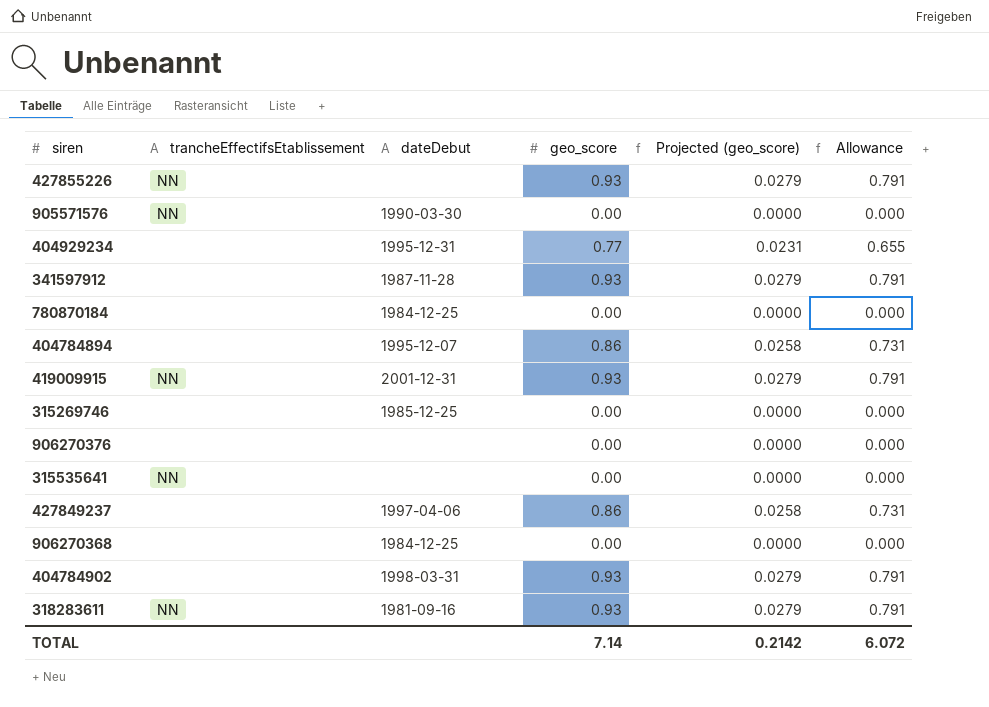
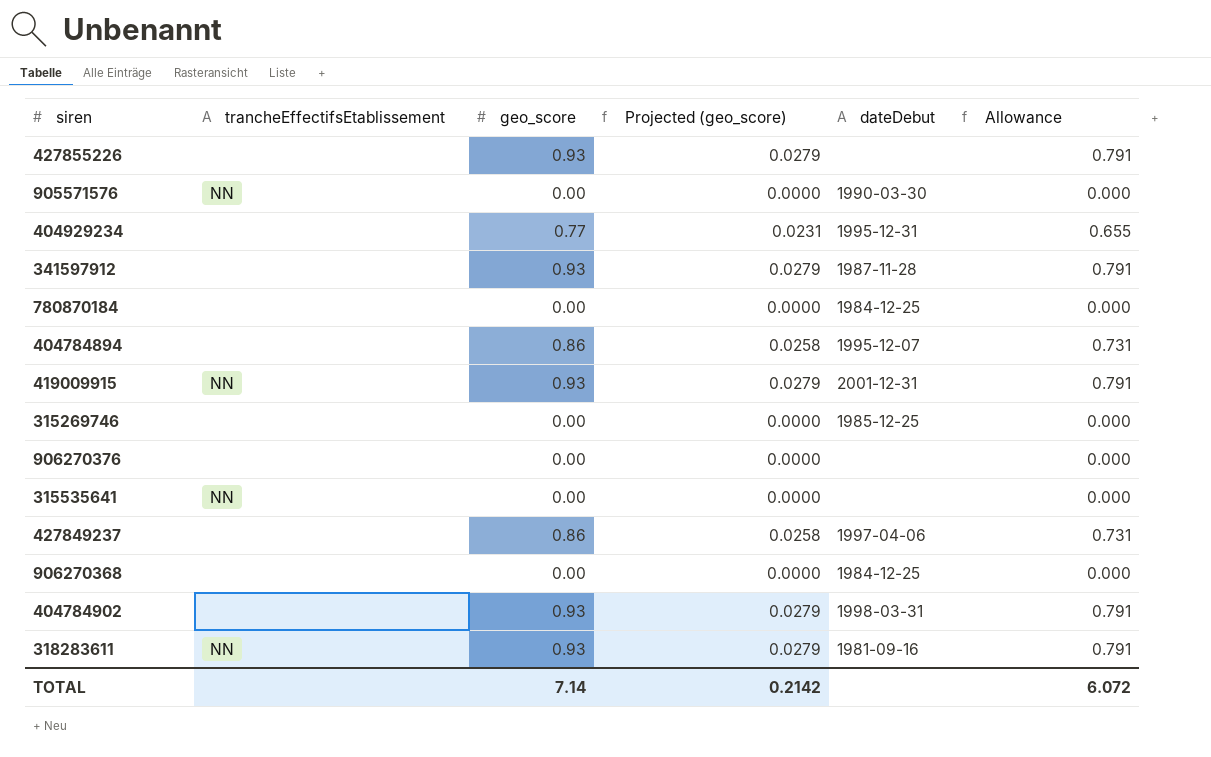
column dateDebut | position: 3 -> 5
427855226 | trancheEffectifsEtablissement: NN -> none

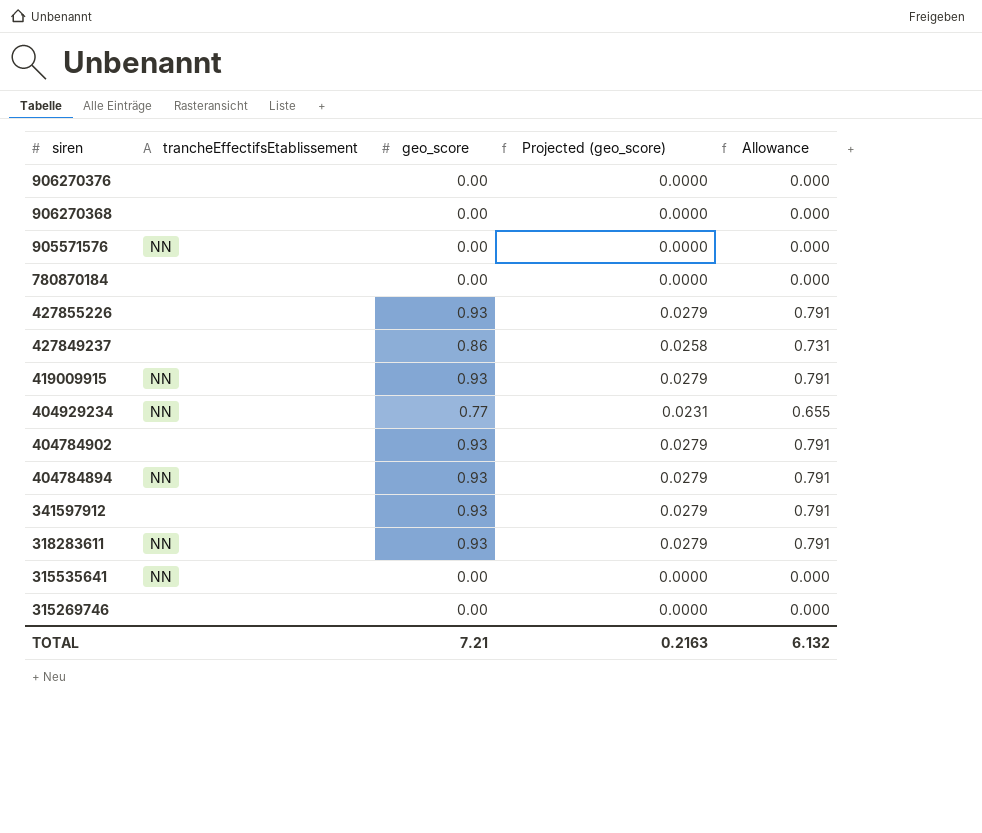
row order: none -> siren descending
column dateDebut | position: 5 -> none
404929234 | trancheEffectifsEtablissement: none -> NN
404784894 | trancheEffectifsEtablissement: none -> NN
404784894 | geo_score: 0.86 -> 0.93
404784894 | Projected (geo_score): 0.0258 -> 0.0279
404784894 | Allowance: 0.731 -> 0.791
TOTAL | geo_score: 7.14 -> 7.21
TOTAL | Projected (geo_score): 0.2142 -> 0.2163
TOTAL | Allowance: 6.072 -> 6.132

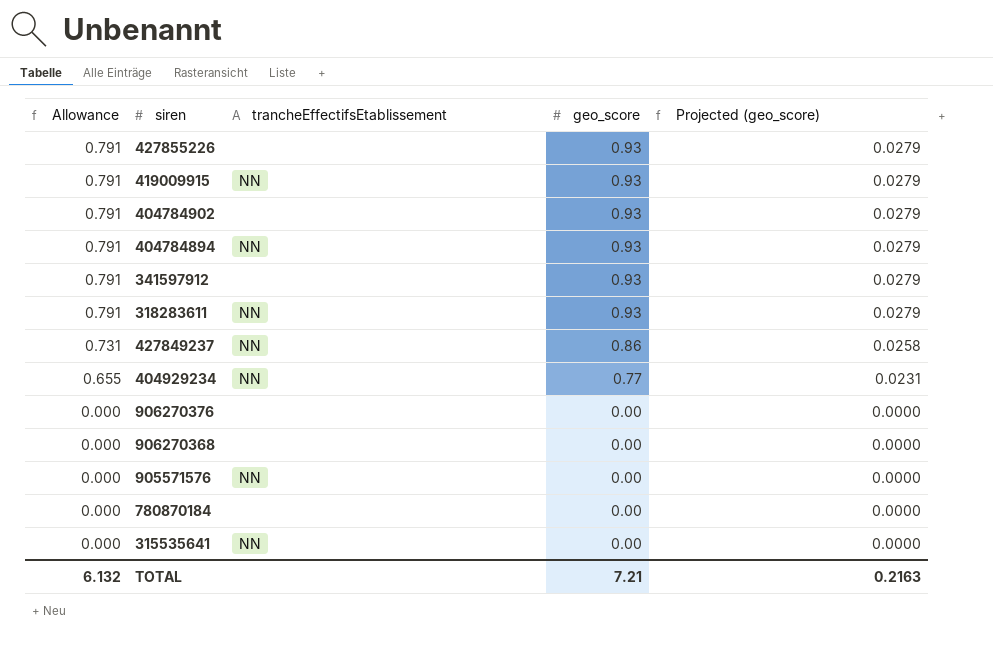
row order: siren descending -> Allowance descending
column Allowance | position: 5 -> 1
row 315269746: none | 0.00 | 0.0000 | 0.000 -> none
427849237 | trancheEffectifsEtablissement: none -> NN

